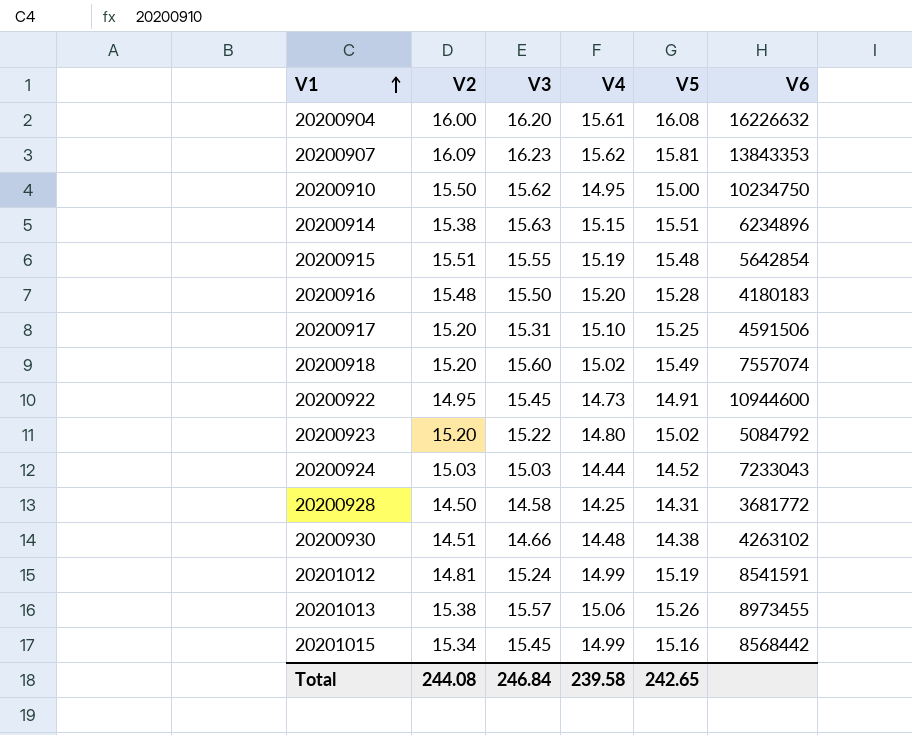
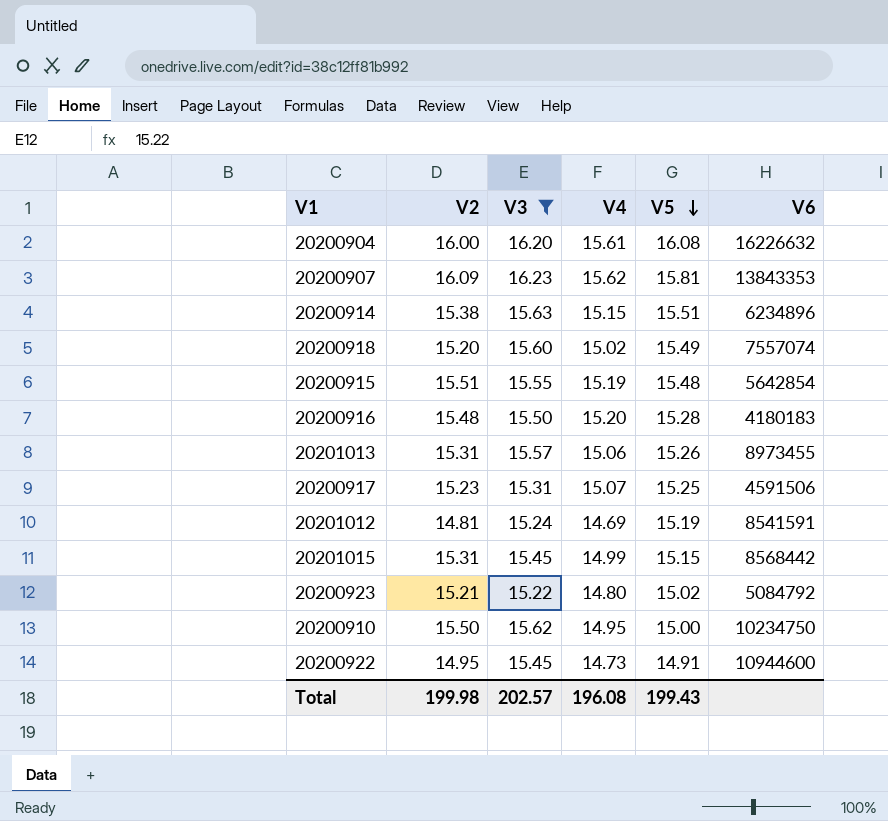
filter: none -> V3 >= 15.22
row order: V1 ascending -> V5 descending
20201013 | V2: 15.38 -> 15.31
20200917 | V2: 15.20 -> 15.23
20200917 | V4: 15.10 -> 15.07
20201012 | V4: 14.99 -> 14.69
20201015 | V2: 15.34 -> 15.31
20201015 | V5: 15.16 -> 15.15
20200923 | V2: 15.20 -> 15.21
Total | V2: 244.08 -> 199.98
Total | V3: 246.84 -> 202.57
Total | V4: 239.58 -> 196.08
Total | V5: 242.65 -> 199.43

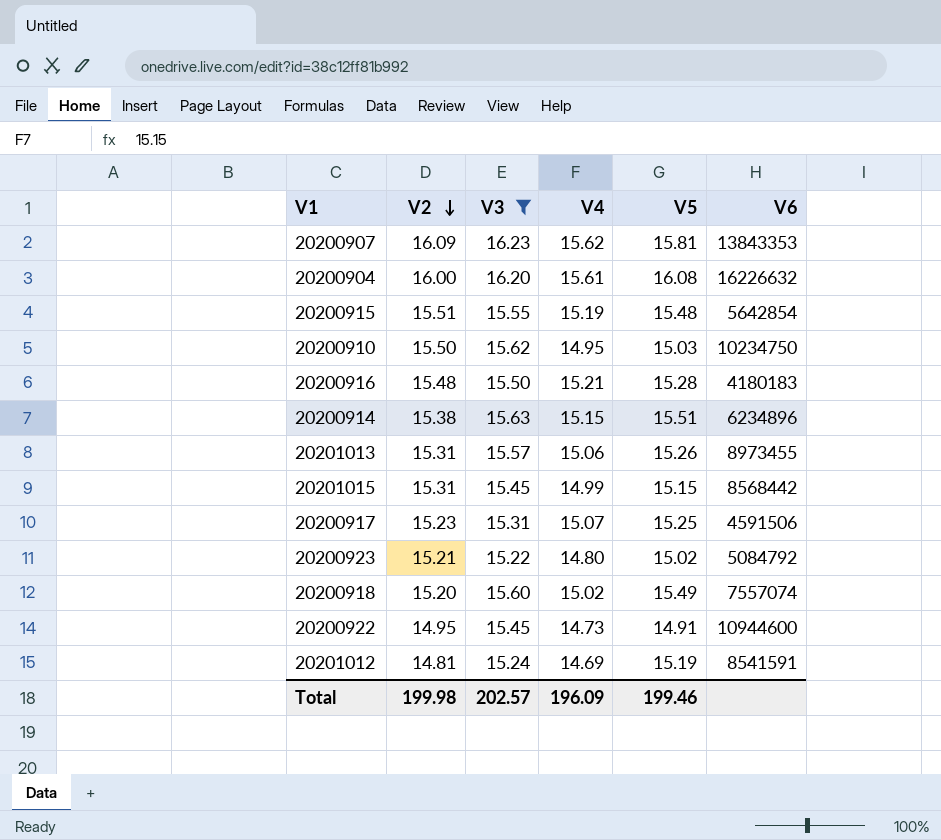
row order: V5 descending -> V2 descending
20200910 | V5: 15.00 -> 15.03
20200916 | V4: 15.20 -> 15.21
Total | V4: 196.08 -> 196.09
Total | V5: 199.43 -> 199.46

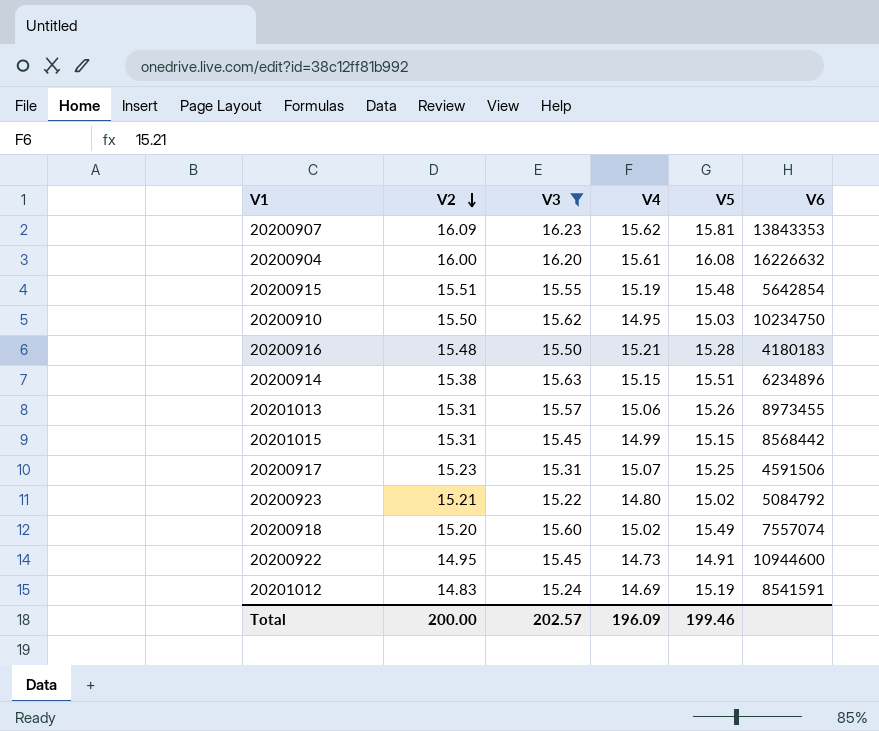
20201012 | V2: 14.81 -> 14.83
Total | V2: 199.98 -> 200.00

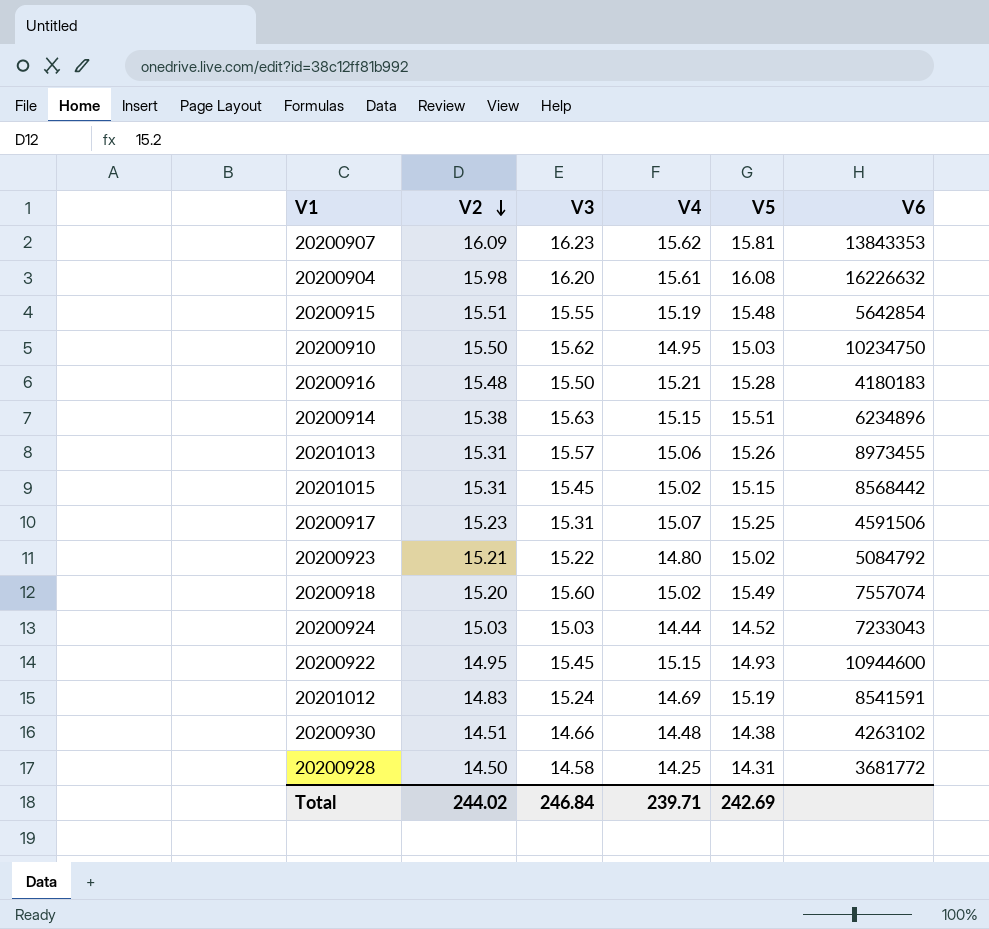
filter: V3 >= 15.22 -> none
20200904 | V2: 16.00 -> 15.98
20201015 | V4: 14.99 -> 15.02
20200922 | V4: 14.73 -> 15.15
20200922 | V5: 14.91 -> 14.93
Total | V2: 200.00 -> 244.02
Total | V3: 202.57 -> 246.84
Total | V4: 196.09 -> 239.71
Total | V5: 199.46 -> 242.69

